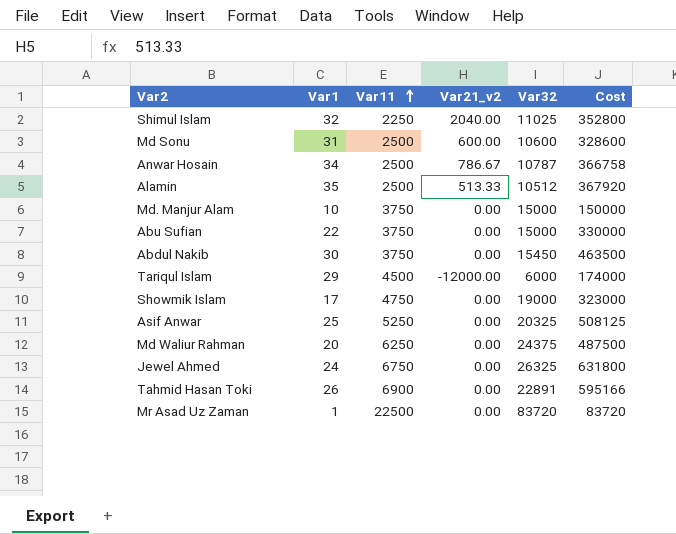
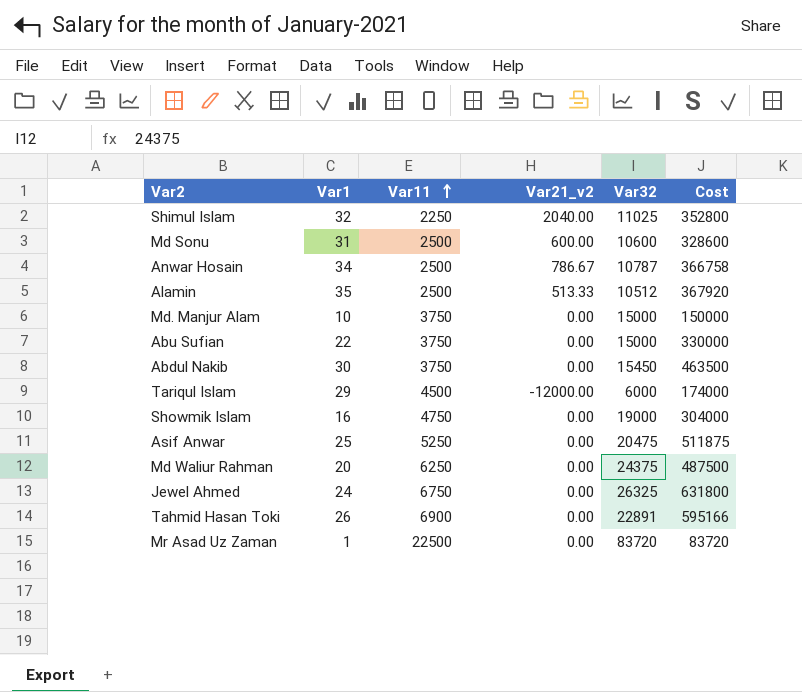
Showmik Islam | Var1: 17 -> 16
Showmik Islam | Cost: 323000 -> 304000
Asif Anwar | Var32: 20325 -> 20475
Asif Anwar | Cost: 508125 -> 511875

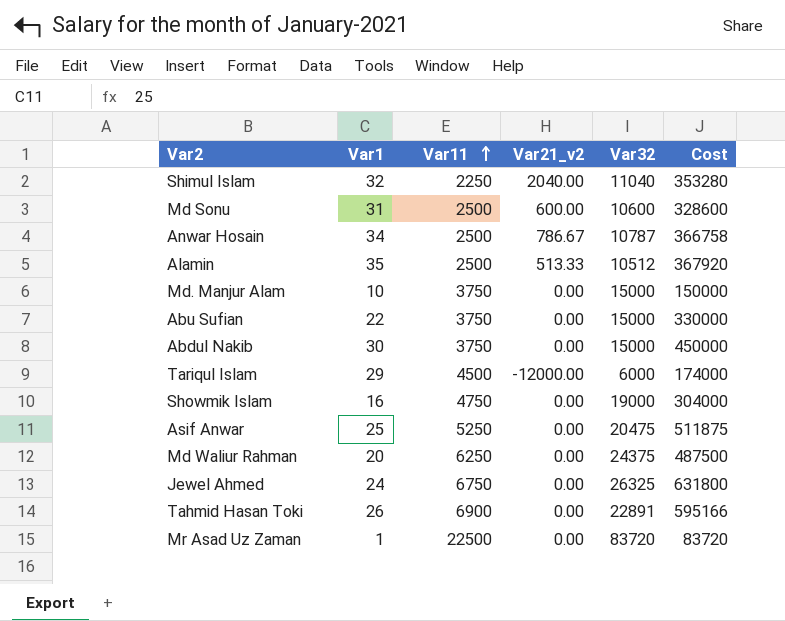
Shimul Islam | Var32: 11025 -> 11040
Shimul Islam | Cost: 352800 -> 353280
Abdul Nakib | Var32: 15450 -> 15000
Abdul Nakib | Cost: 463500 -> 450000

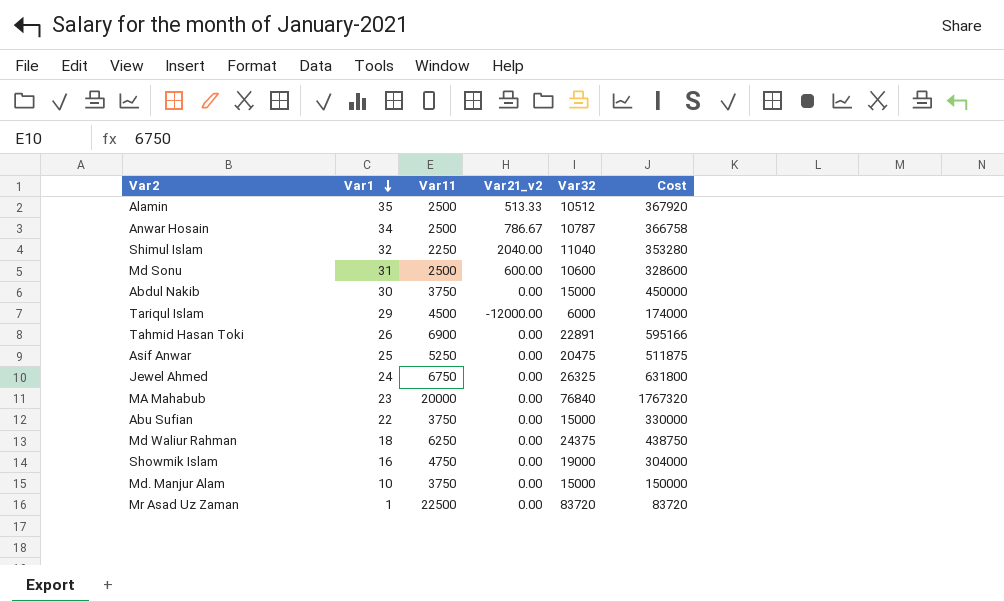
row order: Var11 ascending -> Var1 descending
row MA Mahabub: none -> 23 | 20000 | 0.00 | 76840 | 1767320
Md Waliur Rahman | Var1: 20 -> 18
Md Waliur Rahman | Cost: 487500 -> 438750

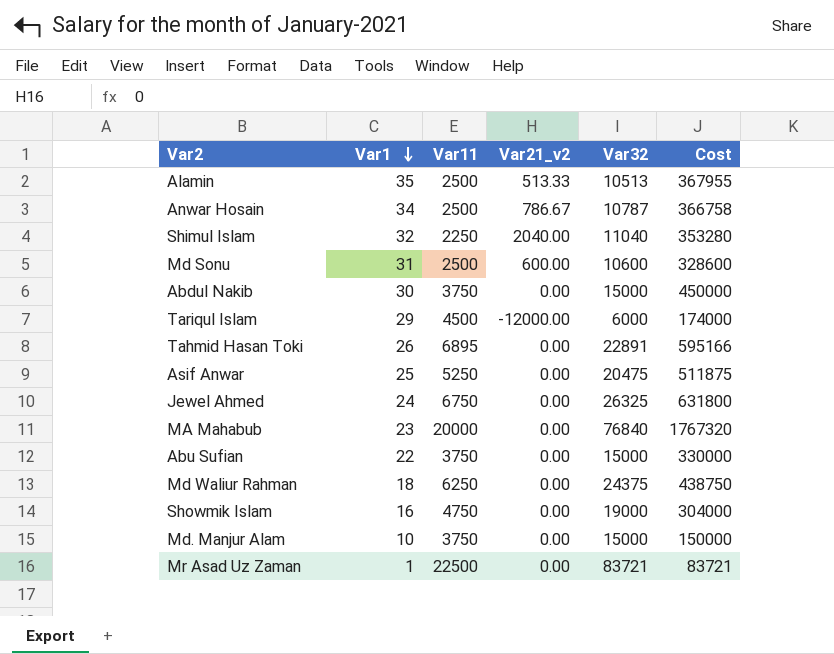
Alamin | Var32: 10512 -> 10513
Alamin | Cost: 367920 -> 367955
Tahmid Hasan Toki | Var11: 6900 -> 6895
Mr Asad Uz Zaman | Var32: 83720 -> 83721
Mr Asad Uz Zaman | Cost: 83720 -> 83721

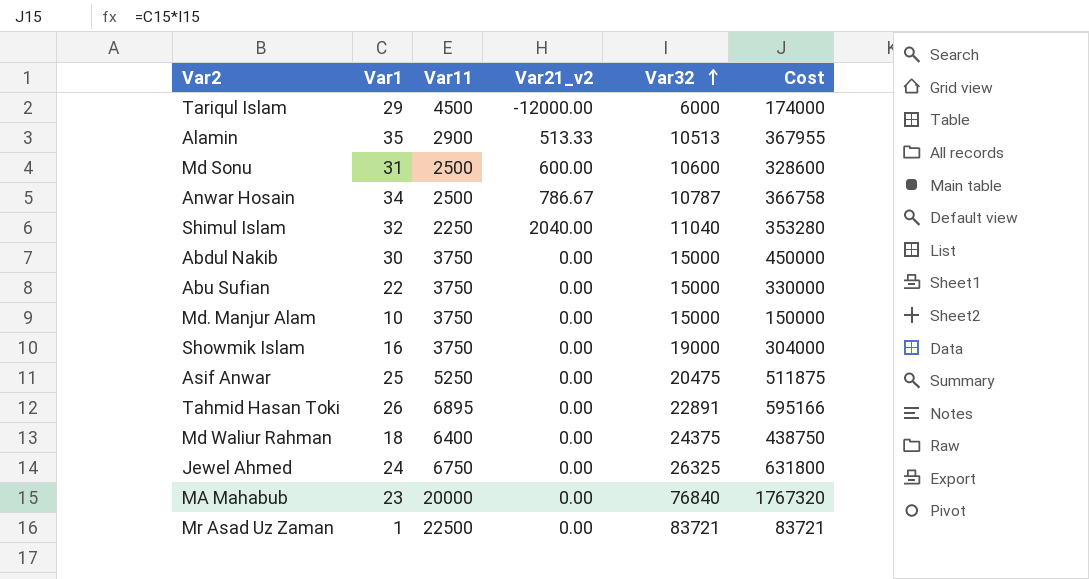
row order: Var1 descending -> Var32 ascending
Alamin | Var11: 2500 -> 2900
Showmik Islam | Var11: 4750 -> 3750
Md Waliur Rahman | Var11: 6250 -> 6400

